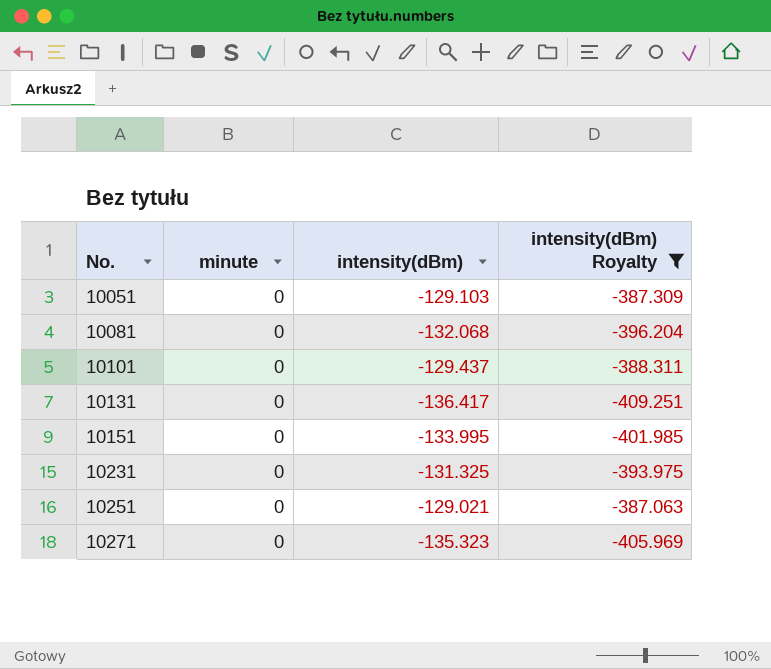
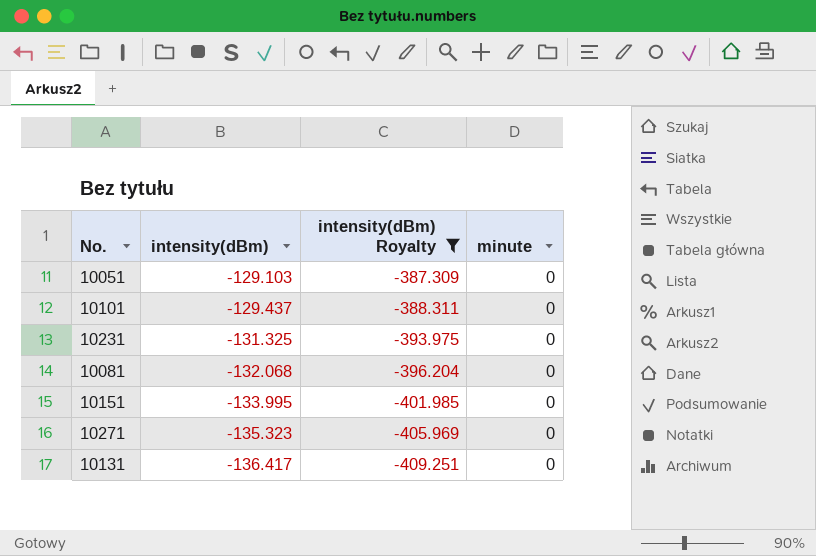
row order: No. ascending -> intensity(dBm) descending
column minute | position: 2 -> 4
row 10251: 0 | -129.021 | -387.063 -> none

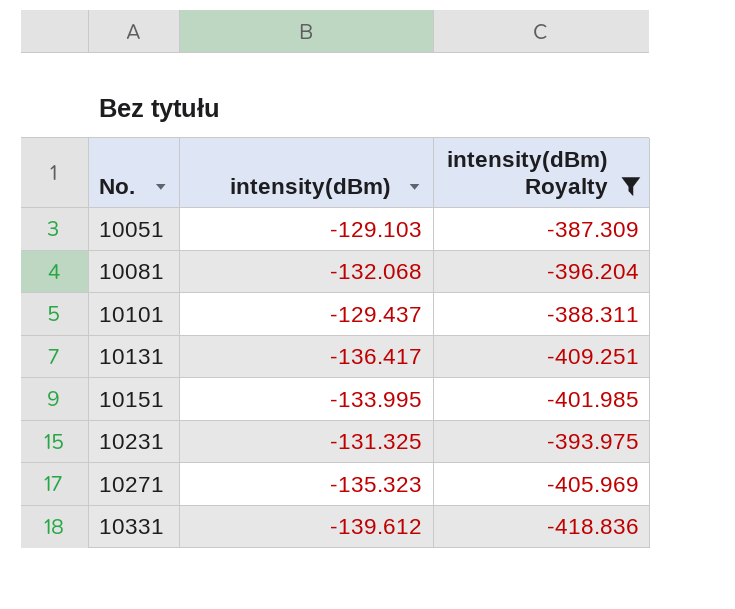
row order: intensity(dBm) descending -> No. ascending
column minute | position: 4 -> none
row 10331: none -> -139.612 | -418.836

